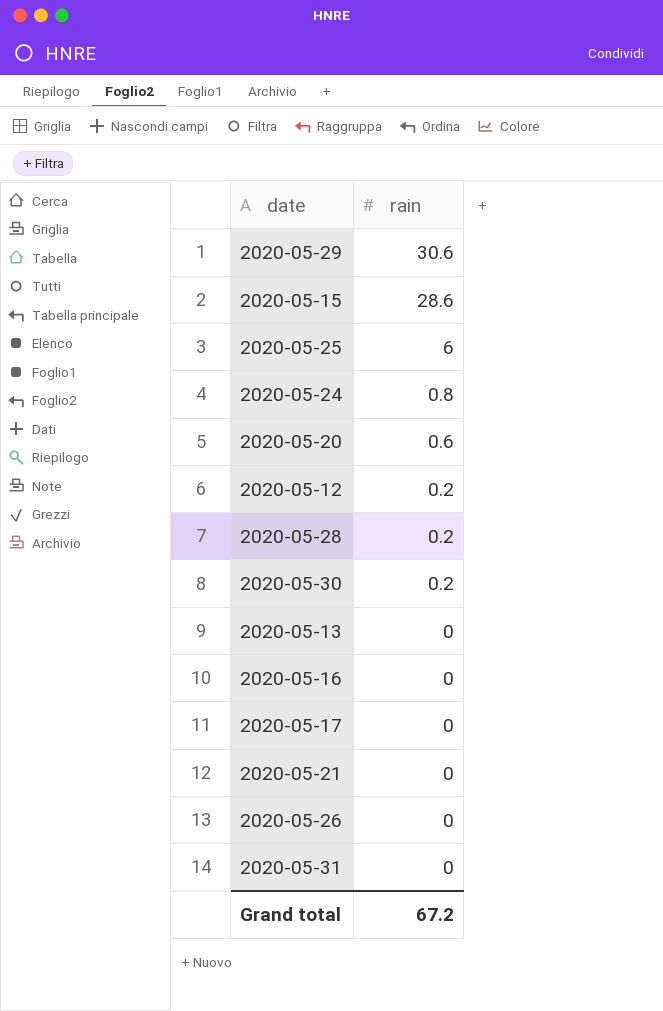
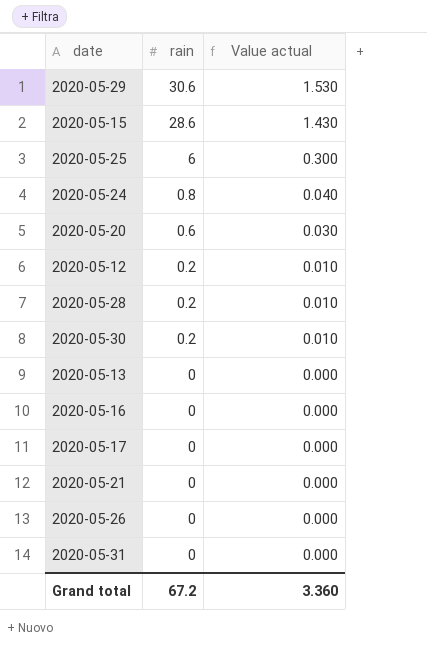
column Value actual | formula: none -> [rain] * 0.05

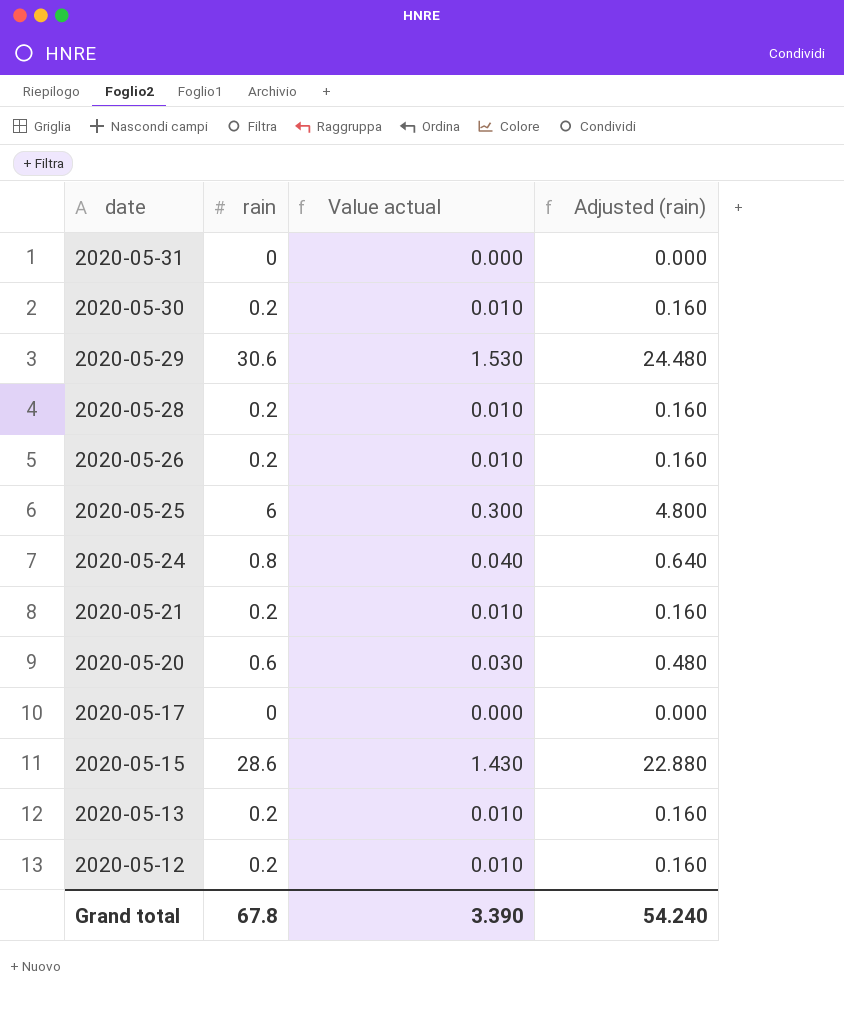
row order: rain descending -> date descending
column Adjusted (rain) | formula: none -> [rain] * 0.8
row 2020-05-16: 0 | 0.000 -> none
2020-05-26 | rain: 0 -> 0.2
2020-05-26 | Value actual: 0.000 -> 0.010
2020-05-21 | rain: 0 -> 0.2
2020-05-21 | Value actual: 0.000 -> 0.010
2020-05-13 | rain: 0 -> 0.2
2020-05-13 | Value actual: 0.000 -> 0.010
Grand total | rain: 67.2 -> 67.8
Grand total | Value actual: 3.360 -> 3.390

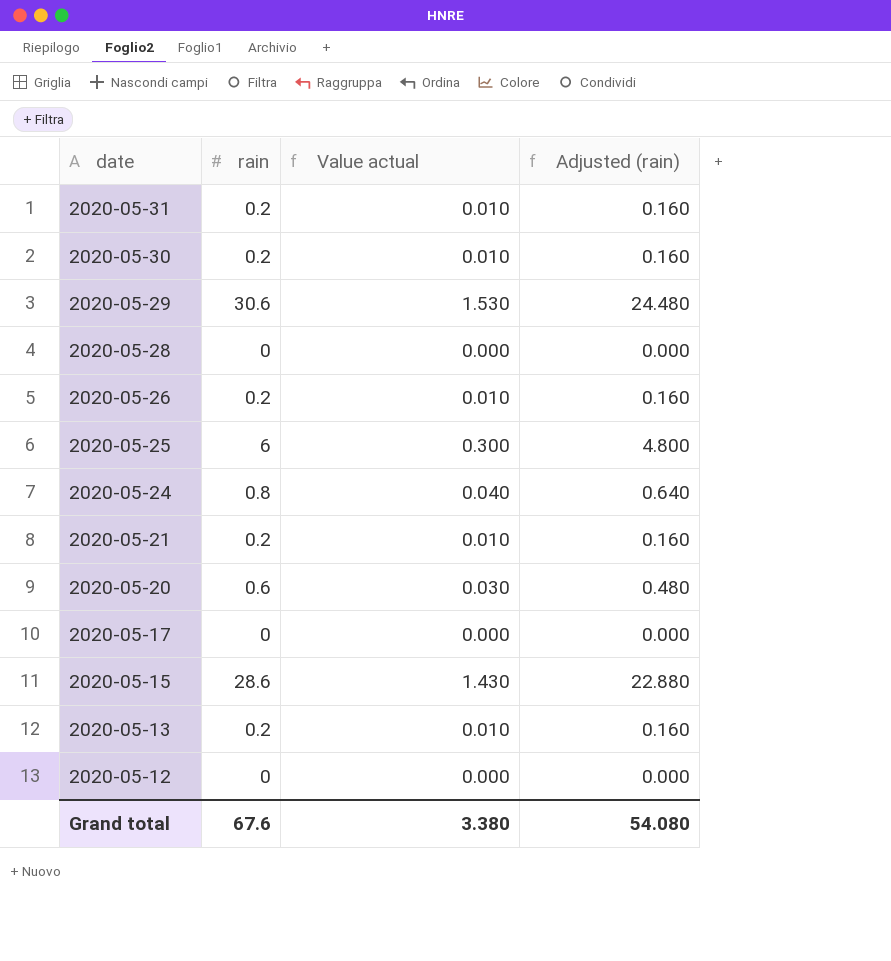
2020-05-31 | rain: 0 -> 0.2
2020-05-31 | Value actual: 0.000 -> 0.010
2020-05-31 | Adjusted (rain): 0.000 -> 0.160
2020-05-28 | rain: 0.2 -> 0
2020-05-28 | Value actual: 0.010 -> 0.000
2020-05-28 | Adjusted (rain): 0.160 -> 0.000
2020-05-12 | rain: 0.2 -> 0
2020-05-12 | Value actual: 0.010 -> 0.000
2020-05-12 | Adjusted (rain): 0.160 -> 0.000
Grand total | rain: 67.8 -> 67.6
Grand total | Value actual: 3.390 -> 3.380
Grand total | Adjusted (rain): 54.240 -> 54.080

